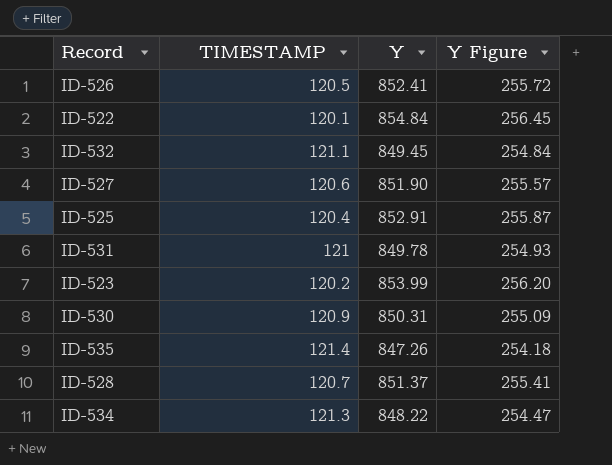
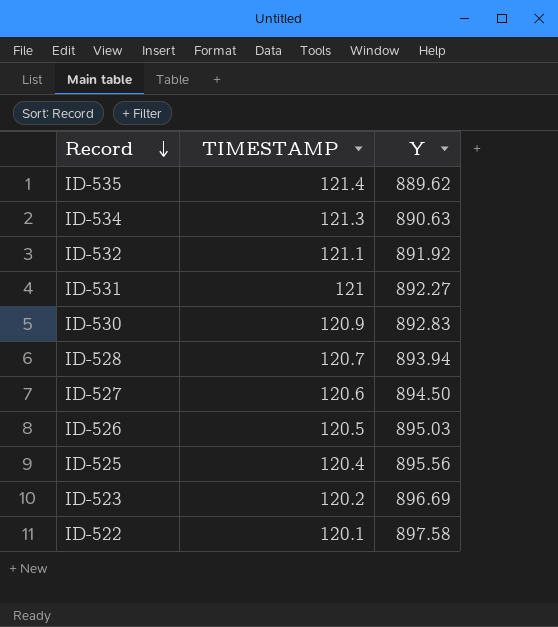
row order: none -> Record descending
column Y Figure | formula: [Y] * 0.3 -> none
ID-535 | Y: 847.26 -> 889.62
ID-534 | Y: 848.22 -> 890.63
ID-532 | Y: 849.45 -> 891.92
ID-531 | Y: 849.78 -> 892.27
ID-530 | Y: 850.31 -> 892.83
ID-528 | Y: 851.37 -> 893.94
ID-527 | Y: 851.90 -> 894.50
ID-526 | Y: 852.41 -> 895.03
ID-525 | Y: 852.91 -> 895.56
ID-523 | Y: 853.99 -> 896.69
ID-522 | Y: 854.84 -> 897.58

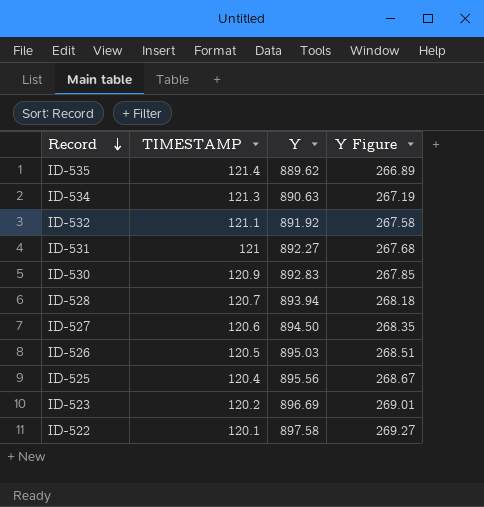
column Y Figure | formula: none -> [Y] * 0.3

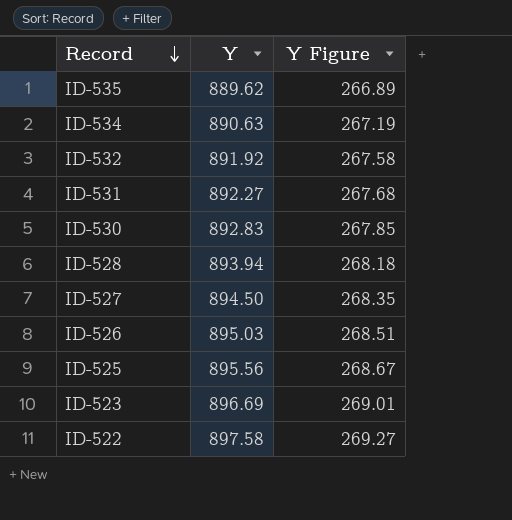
column TIMESTAMP | position: 2 -> none

